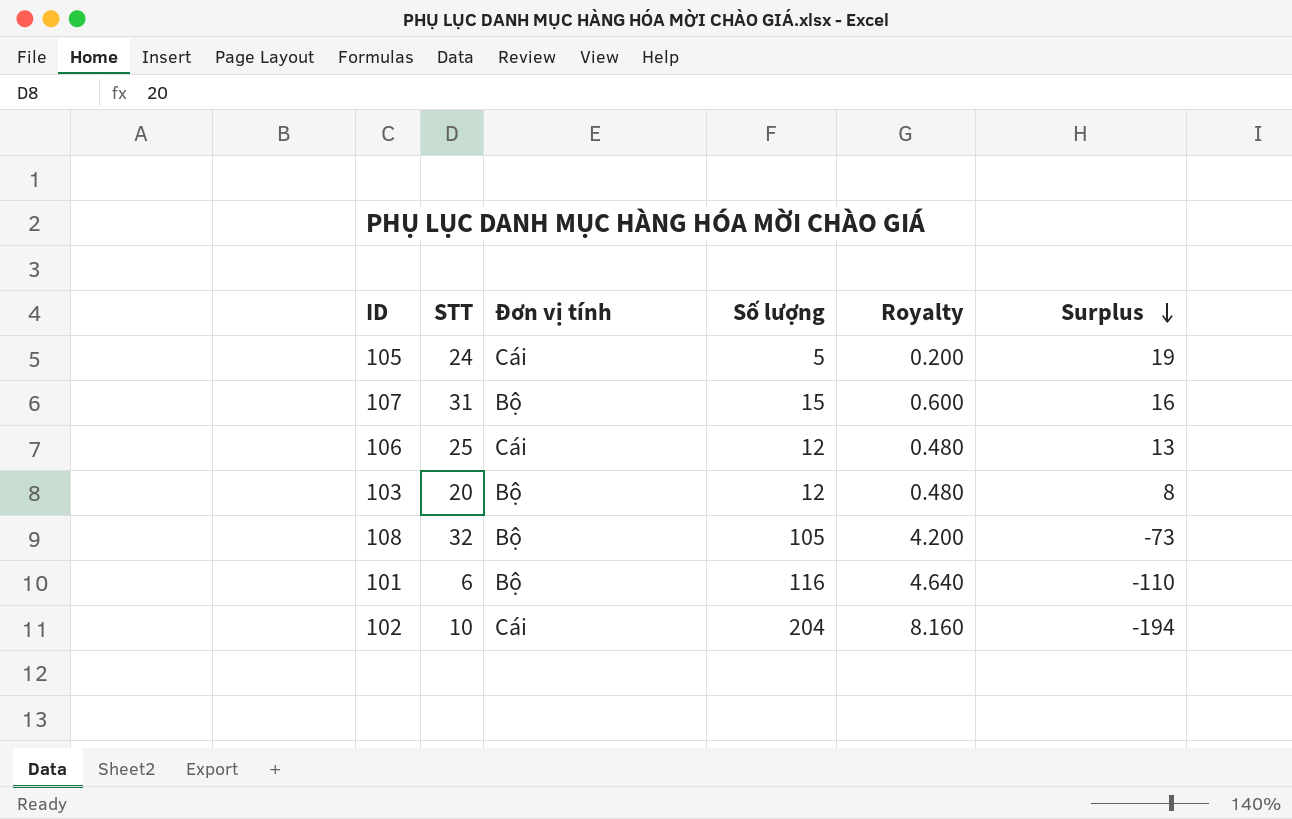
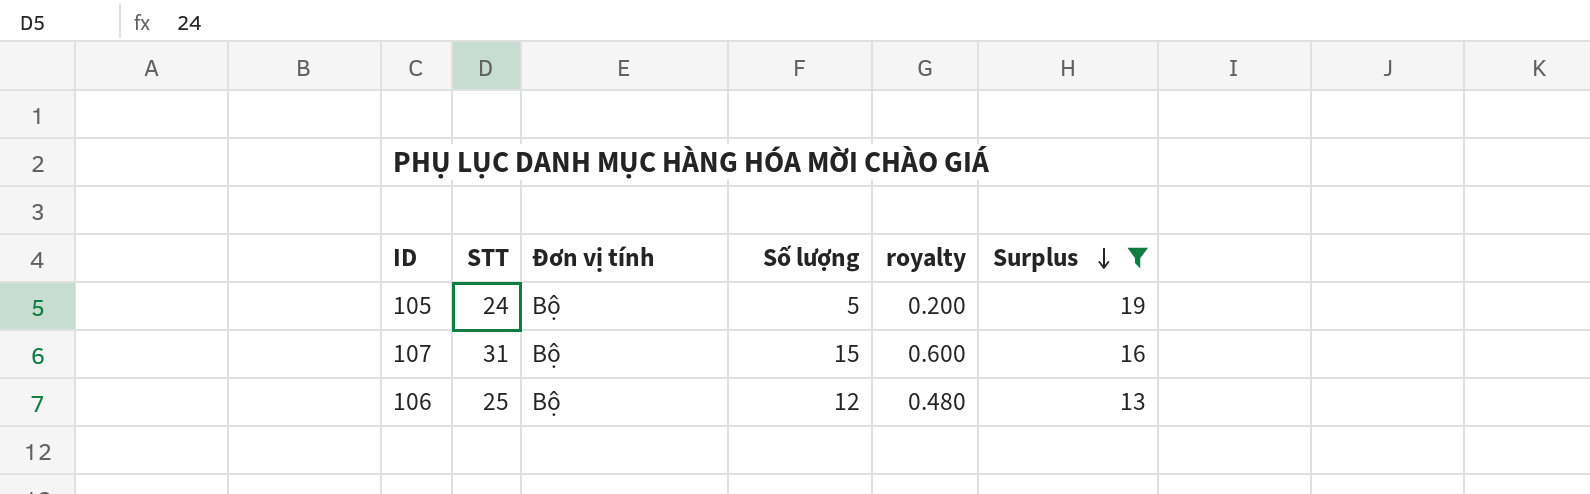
filter: none -> Surplus >= 13
column name: Royalty -> royalty
105 | Đơn vị tính: Cái -> Bộ
106 | Đơn vị tính: Cái -> Bộ

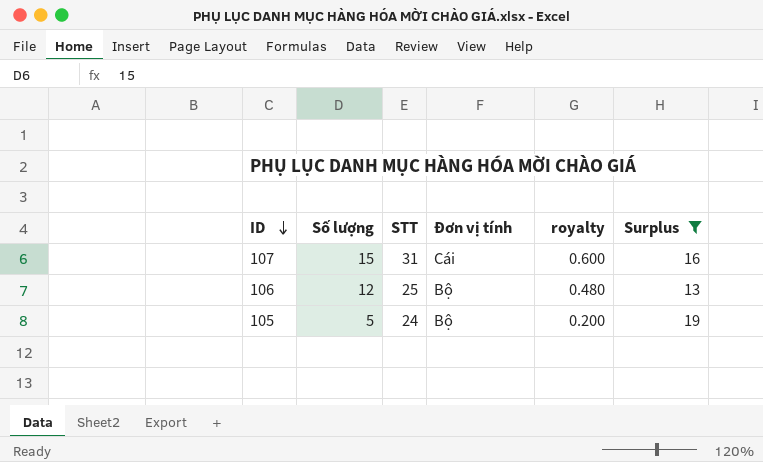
row order: Surplus descending -> ID descending
column Số lượng | position: 4 -> 2
107 | Đơn vị tính: Bộ -> Cái

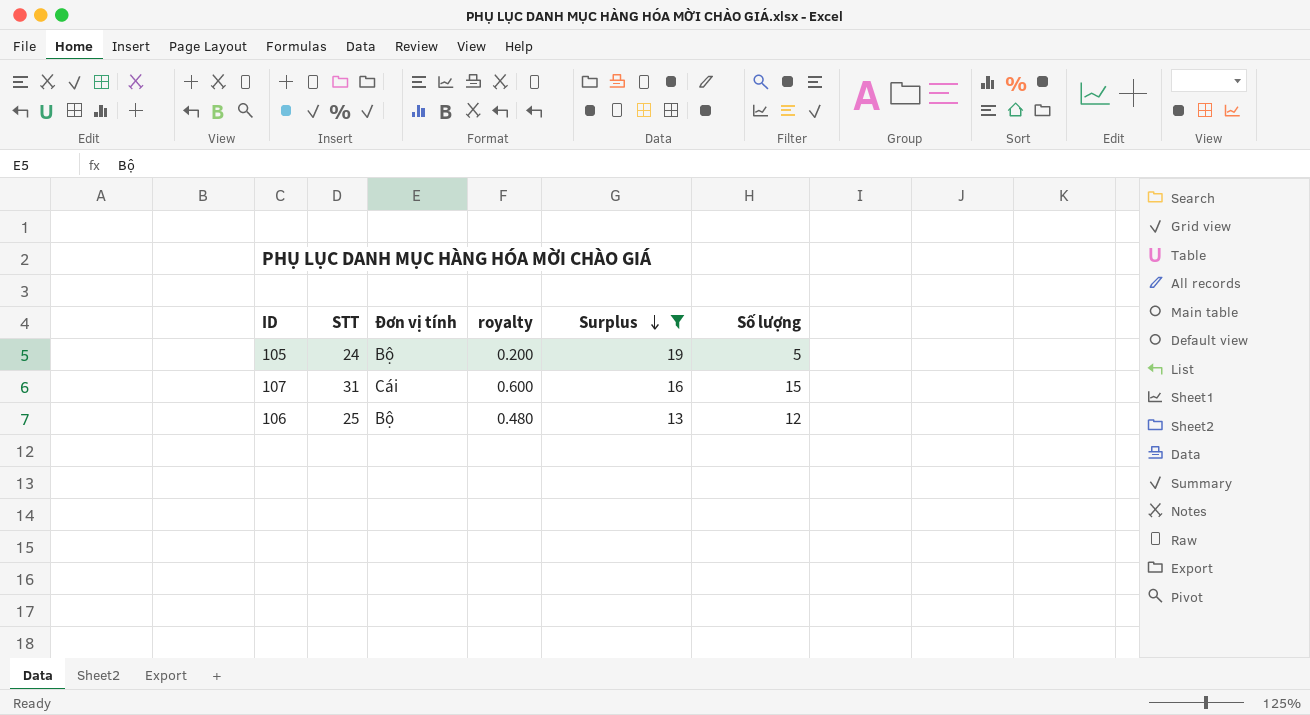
row order: ID descending -> Surplus descending
column Số lượng | position: 2 -> 6

